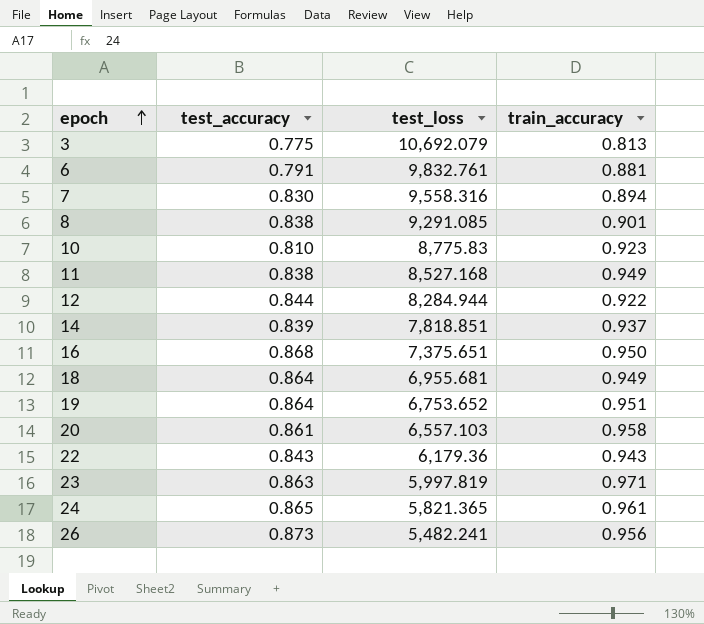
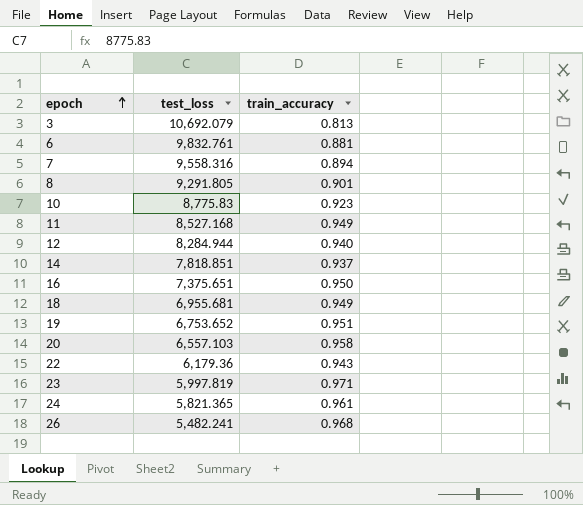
column test_accuracy | position: 2 -> none
8 | test_loss: 9,291.085 -> 9,291.805
12 | train_accuracy: 0.922 -> 0.940
26 | train_accuracy: 0.956 -> 0.968

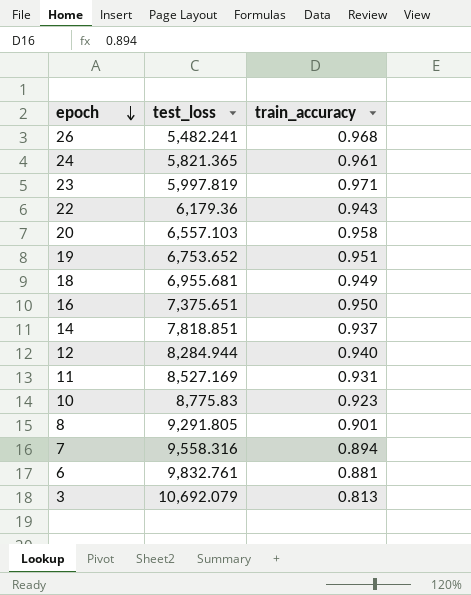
row order: epoch ascending -> epoch descending
11 | test_loss: 8,527.168 -> 8,527.169
11 | train_accuracy: 0.949 -> 0.931

